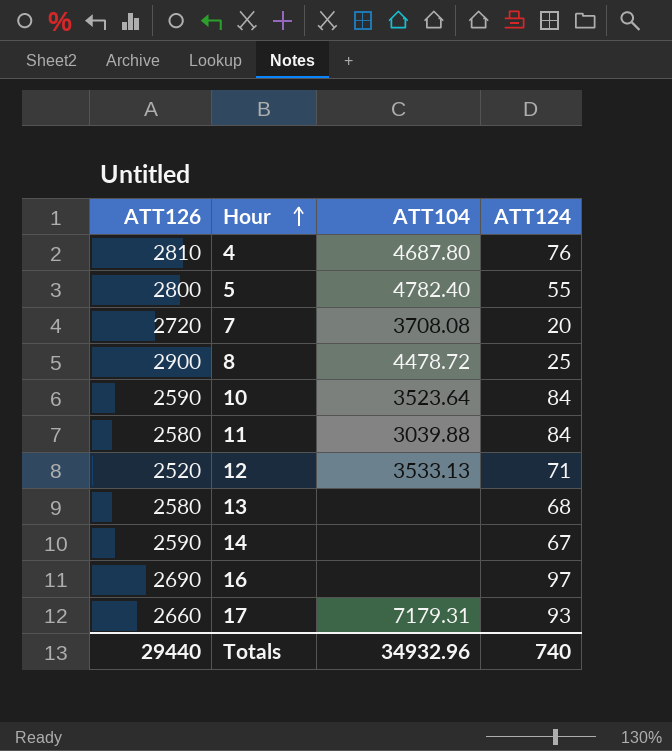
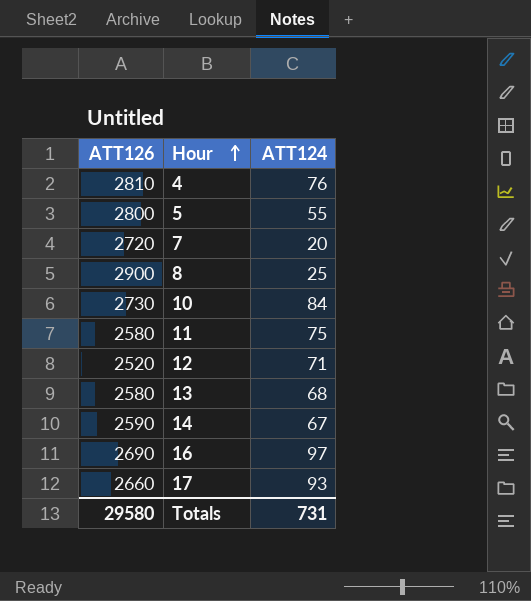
column ATT104 | position: 3 -> none
10 | ATT126: 2590 -> 2730
11 | ATT124: 84 -> 75
Totals | ATT126: 29440 -> 29580
Totals | ATT124: 740 -> 731

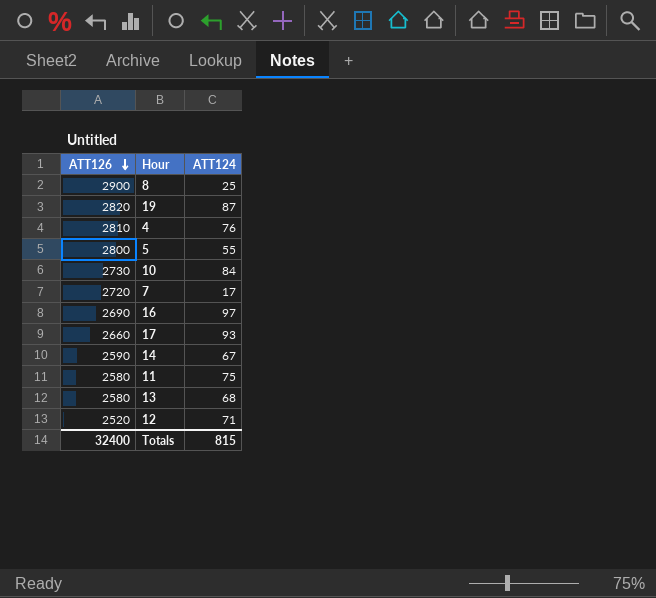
row order: Hour ascending -> ATT126 descending
row 19: none -> 2820 | 87
7 | ATT124: 20 -> 17
Totals | ATT126: 29580 -> 32400
Totals | ATT124: 731 -> 815

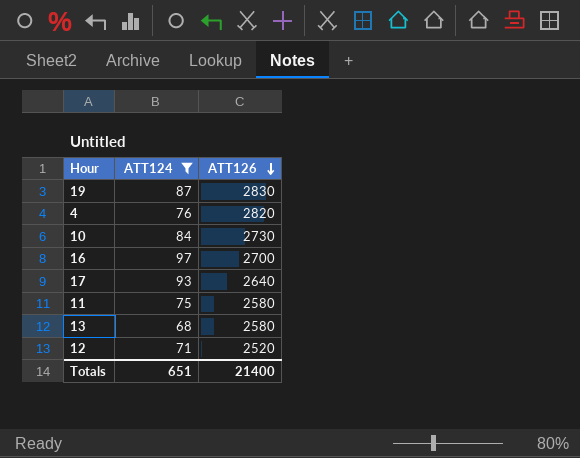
filter: none -> ATT124 >= 68
column ATT126 | position: 1 -> 3
19 | ATT126: 2820 -> 2830
4 | ATT126: 2810 -> 2820
16 | ATT126: 2690 -> 2700
17 | ATT126: 2660 -> 2640
Totals | ATT124: 815 -> 651
Totals | ATT126: 32400 -> 21400

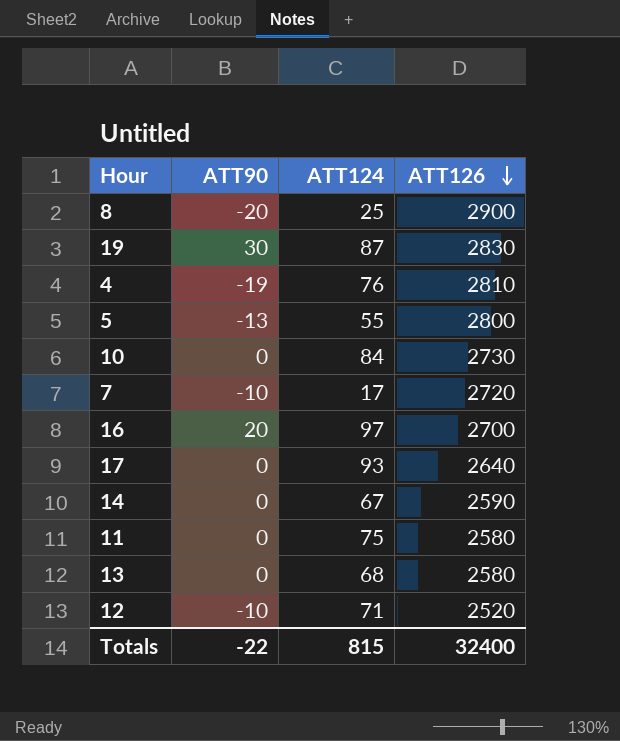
filter: ATT124 >= 68 -> none
column ATT90 | position: none -> 2
4 | ATT126: 2820 -> 2810
Totals | ATT124: 651 -> 815
Totals | ATT126: 21400 -> 32400

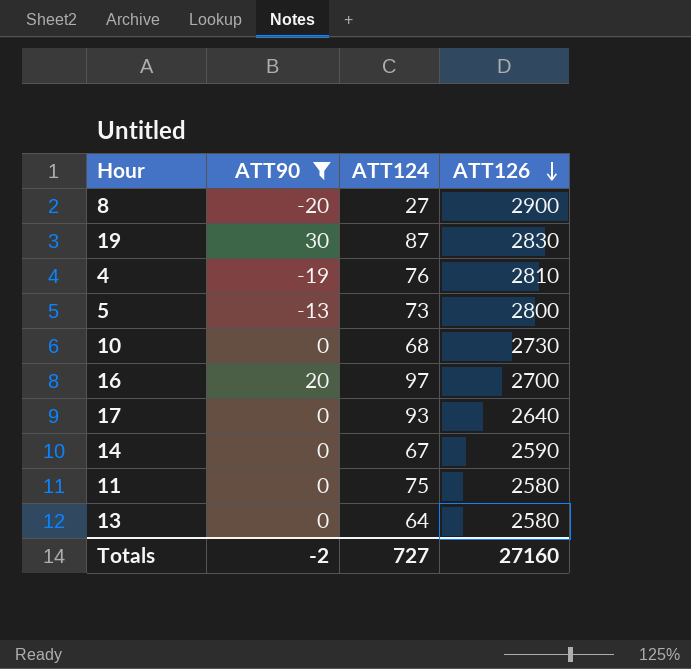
filter: none -> ATT90 != -10
8 | ATT124: 25 -> 27
5 | ATT124: 55 -> 73
10 | ATT124: 84 -> 68
13 | ATT124: 68 -> 64
Totals | ATT90: -22 -> -2
Totals | ATT124: 815 -> 727
Totals | ATT126: 32400 -> 27160

